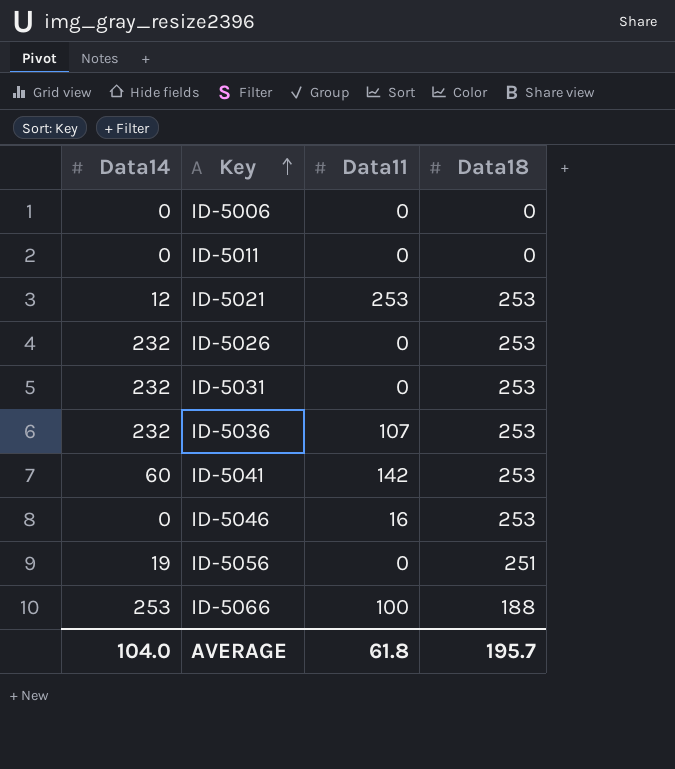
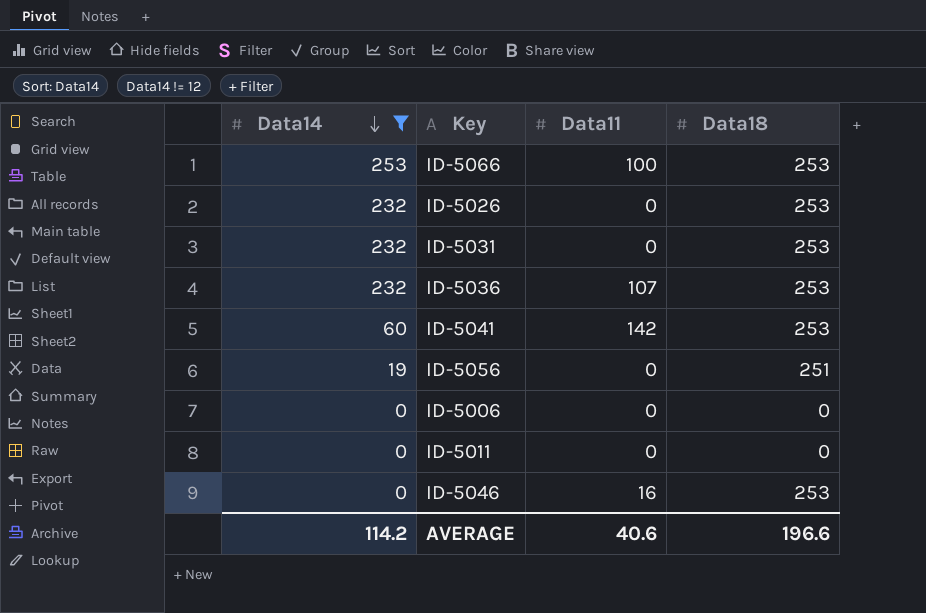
filter: none -> Data14 != 12
row order: Key ascending -> Data14 descending
ID-5066 | Data18: 188 -> 253
AVERAGE | Data14: 104.0 -> 114.2
AVERAGE | Data11: 61.8 -> 40.6
AVERAGE | Data18: 195.7 -> 196.6

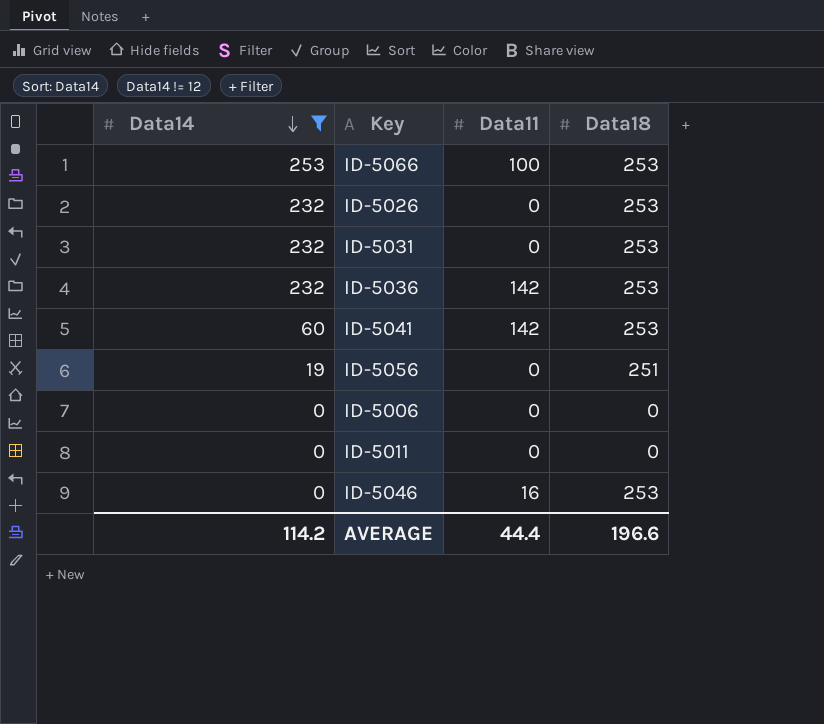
ID-5036 | Data11: 107 -> 142
AVERAGE | Data11: 40.6 -> 44.4

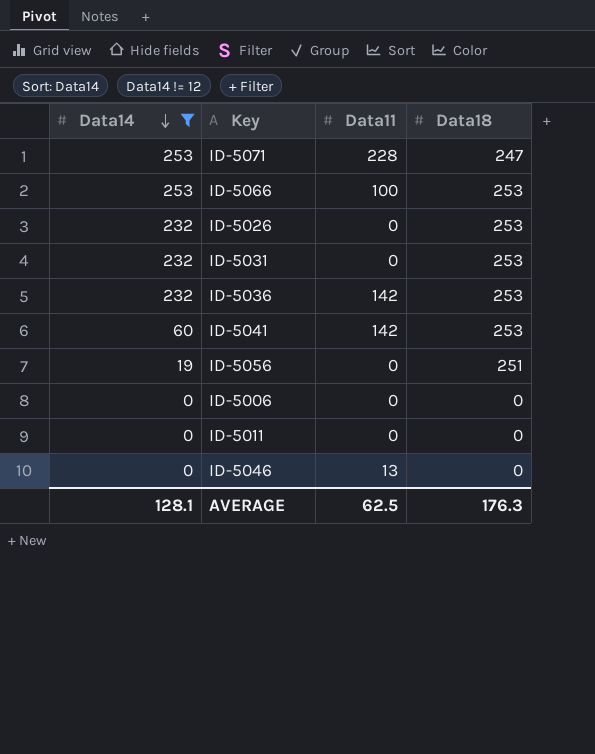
row ID-5071: none -> 253 | 228 | 247
ID-5046 | Data11: 16 -> 13
ID-5046 | Data18: 253 -> 0
AVERAGE | Data14: 114.2 -> 128.1
AVERAGE | Data11: 44.4 -> 62.5
AVERAGE | Data18: 196.6 -> 176.3

